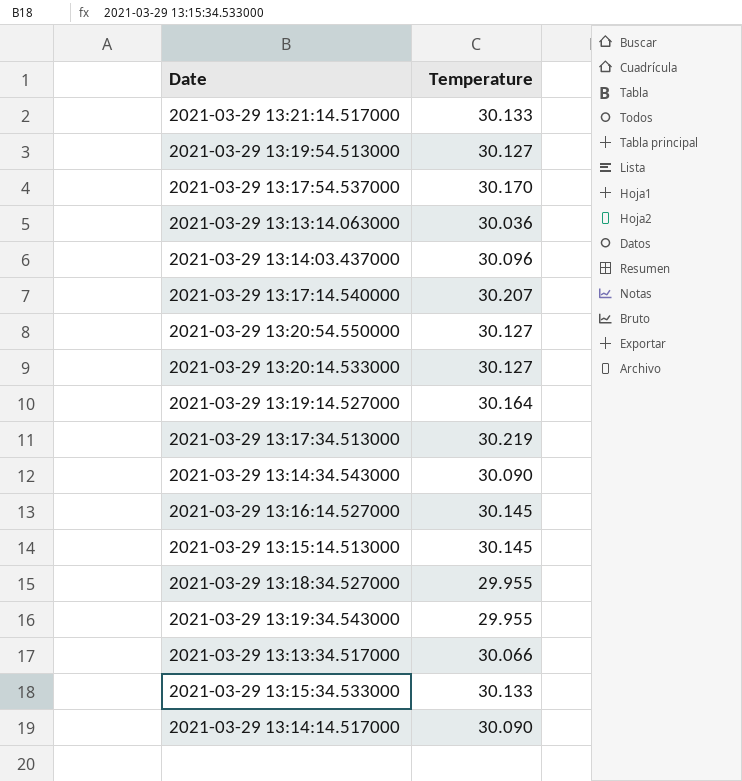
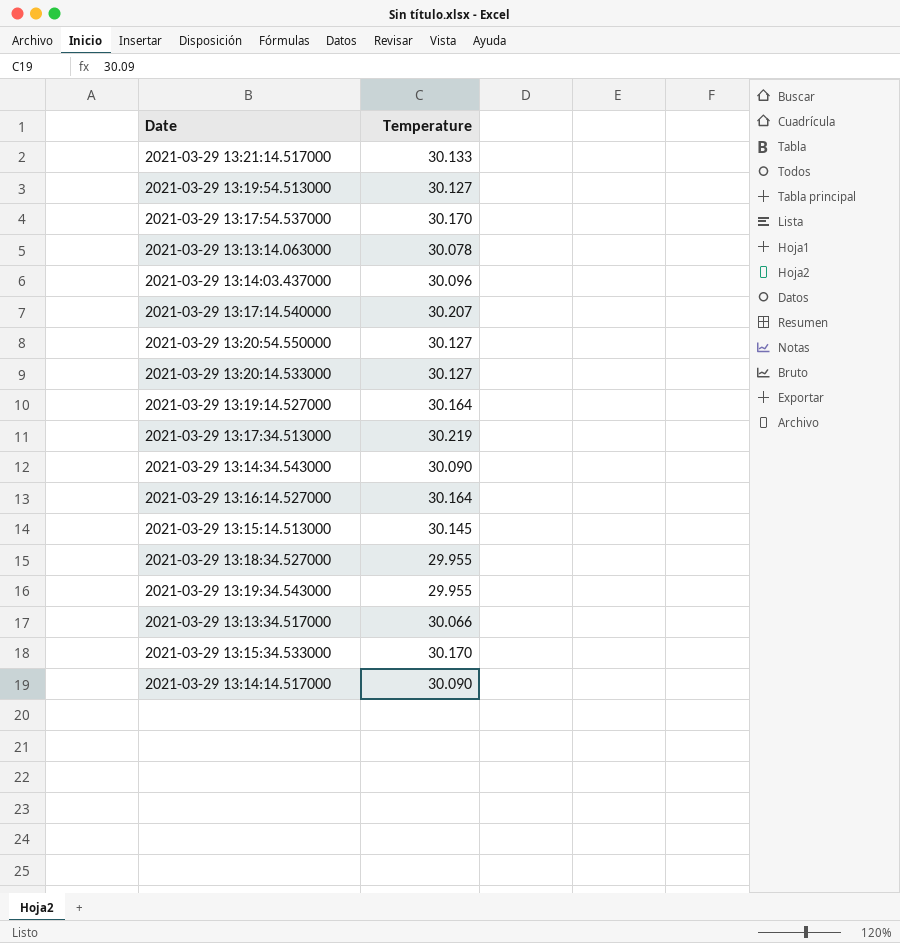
2021-03-29 13:13:14.063000 | Temperature: 30.036 -> 30.078
2021-03-29 13:16:14.527000 | Temperature: 30.145 -> 30.164
2021-03-29 13:15:34.533000 | Temperature: 30.133 -> 30.170

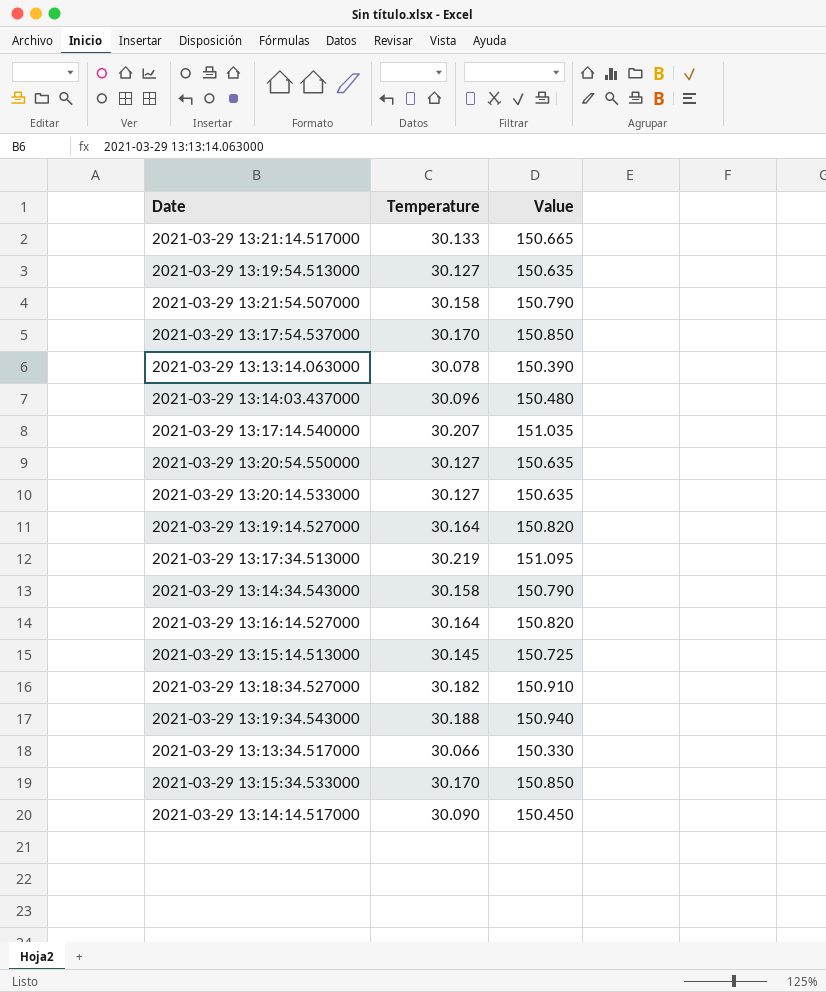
column Value | formula: none -> [Temperature] * 5
row 2021-03-29 13:21:54.507000: none -> 30.158 | 150.790
2021-03-29 13:14:34.543000 | Temperature: 30.090 -> 30.158
2021-03-29 13:18:34.527000 | Temperature: 29.955 -> 30.182
2021-03-29 13:19:34.543000 | Temperature: 29.955 -> 30.188

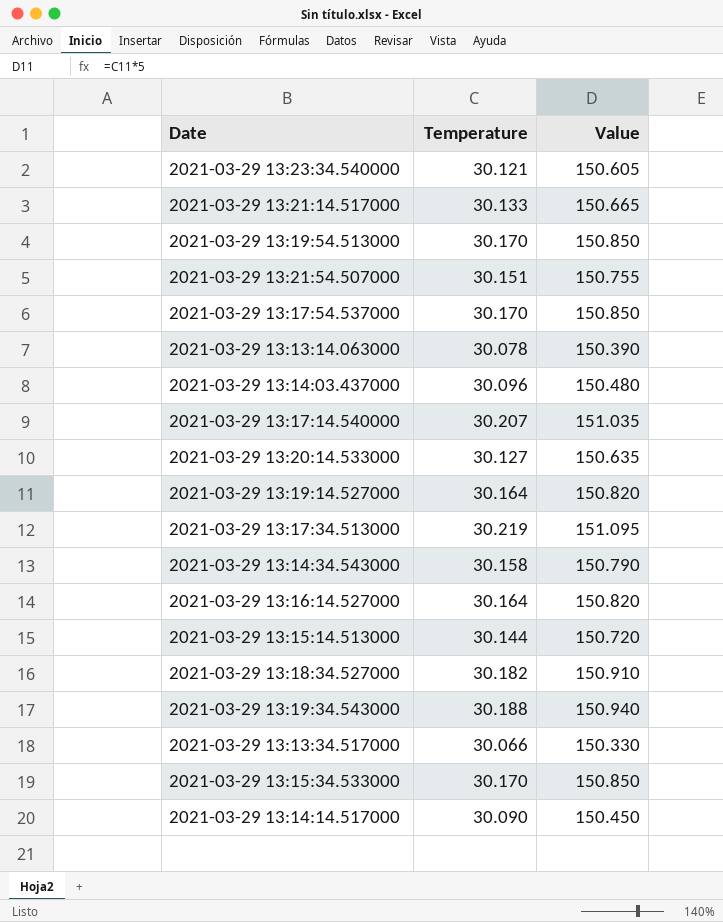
row 2021-03-29 13:20:54.550000: 30.127 | 150.635 -> none
row 2021-03-29 13:23:34.540000: none -> 30.121 | 150.605
2021-03-29 13:19:54.513000 | Temperature: 30.127 -> 30.170
2021-03-29 13:19:54.513000 | Value: 150.635 -> 150.850
2021-03-29 13:21:54.507000 | Temperature: 30.158 -> 30.151
2021-03-29 13:21:54.507000 | Value: 150.790 -> 150.755
2021-03-29 13:15:14.513000 | Temperature: 30.145 -> 30.144
2021-03-29 13:15:14.513000 | Value: 150.725 -> 150.720

